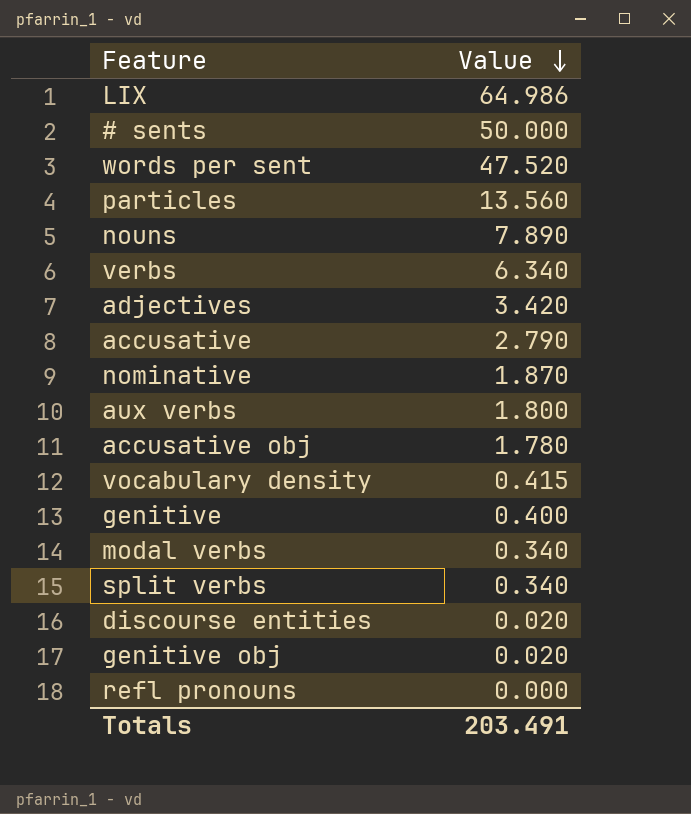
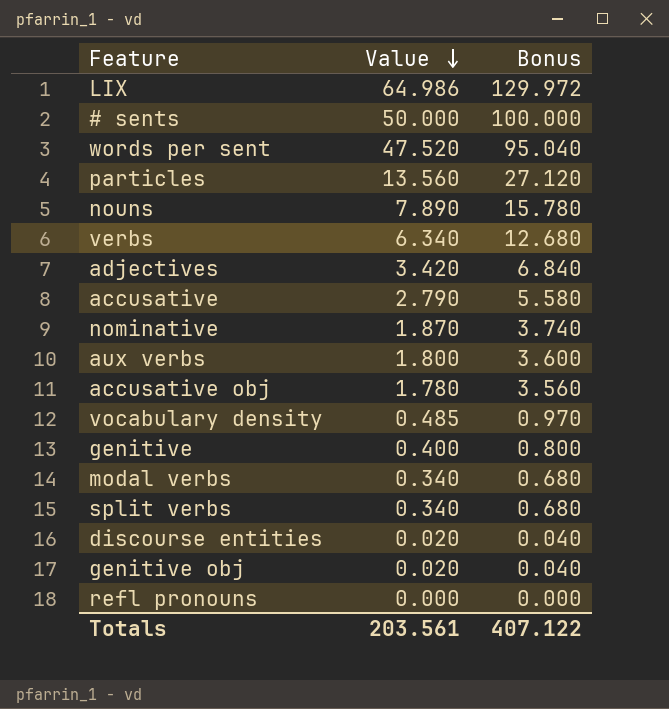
column Bonus | formula: none -> [Value] * 2
vocabulary density | Value: 0.415 -> 0.485
Totals | Value: 203.491 -> 203.561

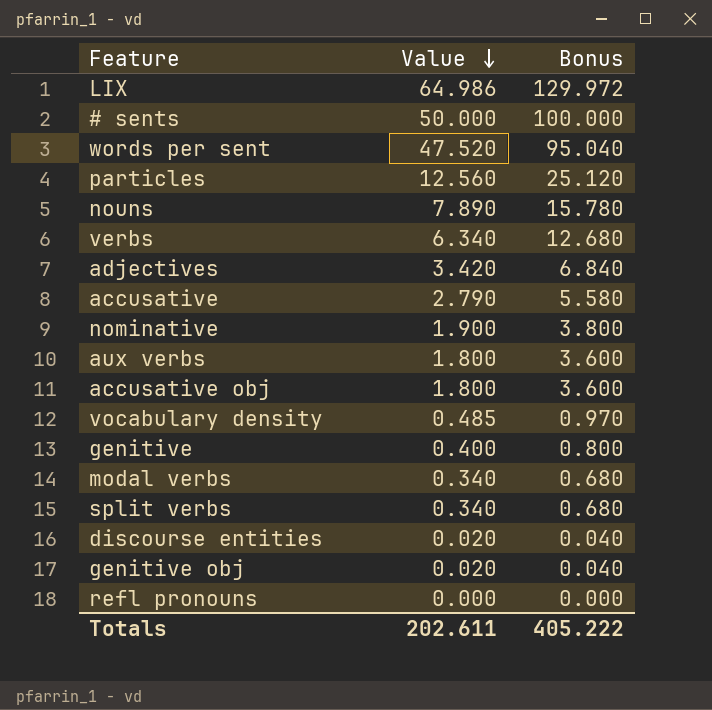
particles | Value: 13.560 -> 12.560
particles | Bonus: 27.120 -> 25.120
nominative | Value: 1.870 -> 1.900
nominative | Bonus: 3.740 -> 3.800
accusative obj | Value: 1.780 -> 1.800
accusative obj | Bonus: 3.560 -> 3.600
Totals | Value: 203.561 -> 202.611
Totals | Bonus: 407.122 -> 405.222

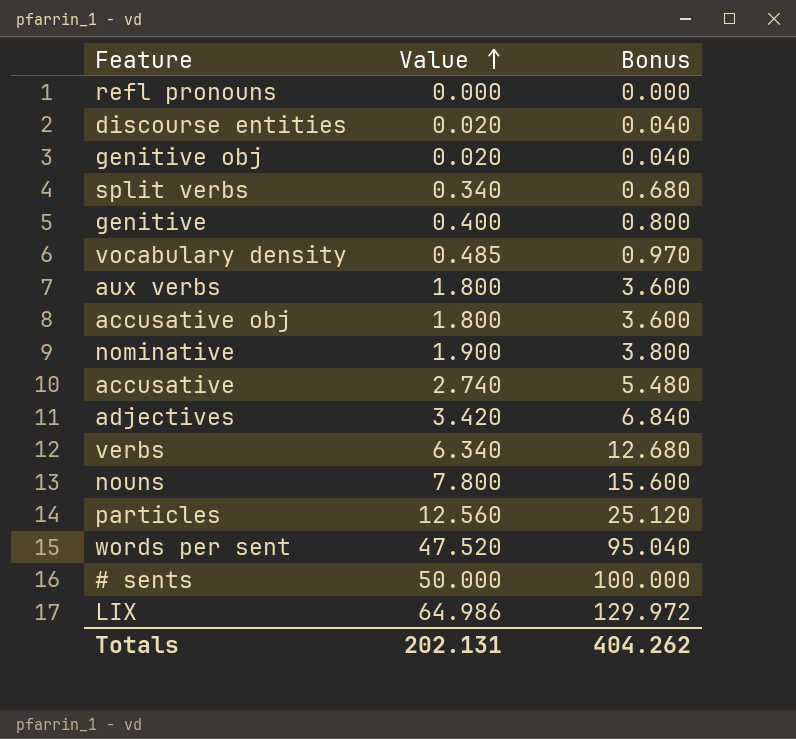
row order: Value descending -> Value ascending
row modal verbs: 0.340 | 0.680 -> none
accusative | Value: 2.790 -> 2.740
accusative | Bonus: 5.580 -> 5.480
nouns | Value: 7.890 -> 7.800
nouns | Bonus: 15.780 -> 15.600
Totals | Value: 202.611 -> 202.131
Totals | Bonus: 405.222 -> 404.262

